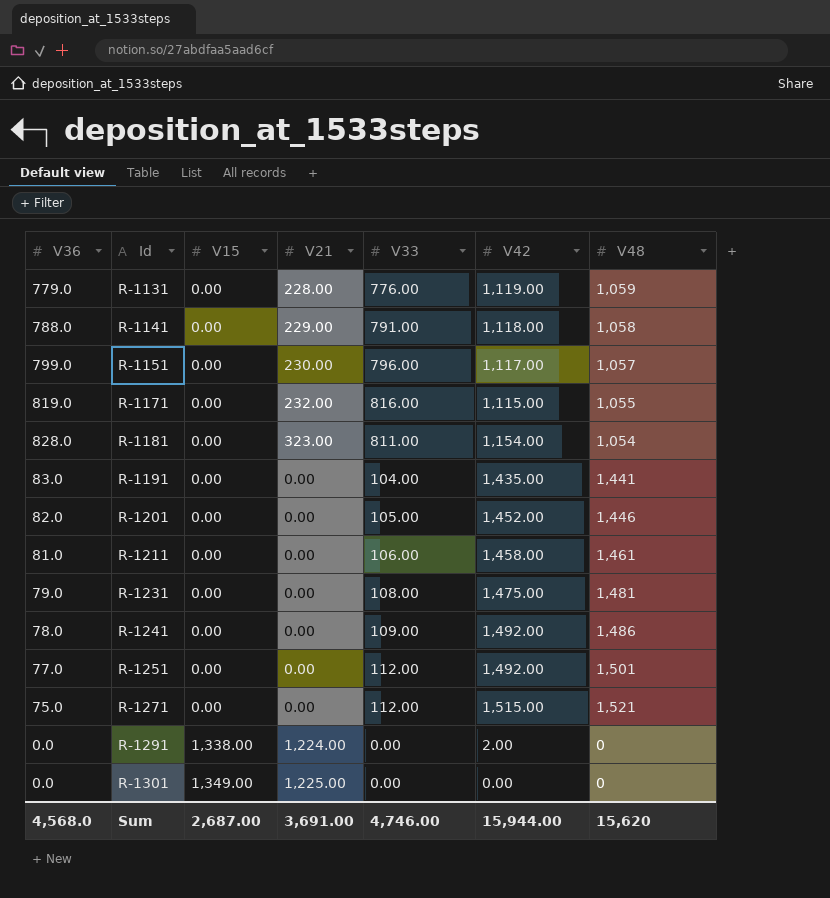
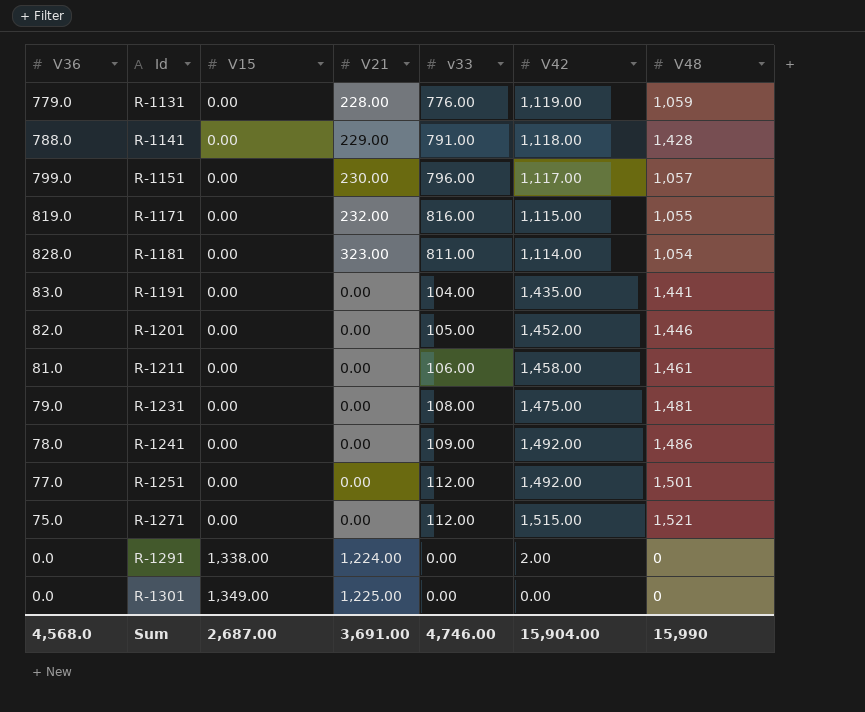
column name: V33 -> v33
R-1141 | V48: 1,058 -> 1,428
R-1181 | V42: 1,154.00 -> 1,114.00
Sum | V42: 15,944.00 -> 15,904.00
Sum | V48: 15,620 -> 15,990

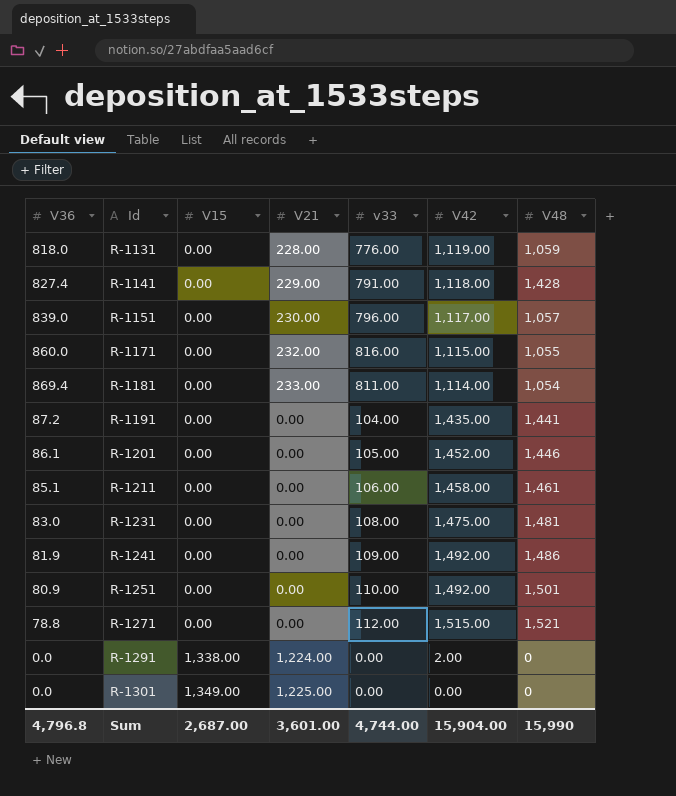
R-1131 | V36: 779.0 -> 818.0
R-1141 | V36: 788.0 -> 827.4
R-1151 | V36: 799.0 -> 839.0
R-1171 | V36: 819.0 -> 860.0
R-1181 | V36: 828.0 -> 869.4
R-1181 | V21: 323.00 -> 233.00
R-1191 | V36: 83.0 -> 87.2
R-1201 | V36: 82.0 -> 86.1
R-1211 | V36: 81.0 -> 85.1
R-1231 | V36: 79.0 -> 83.0
R-1241 | V36: 78.0 -> 81.9
R-1251 | V36: 77.0 -> 80.9
R-1251 | v33: 112.00 -> 110.00
R-1271 | V36: 75.0 -> 78.8
Sum | V36: 4,568.0 -> 4,796.8
Sum | V21: 3,691.00 -> 3,601.00
Sum | v33: 4,746.00 -> 4,744.00

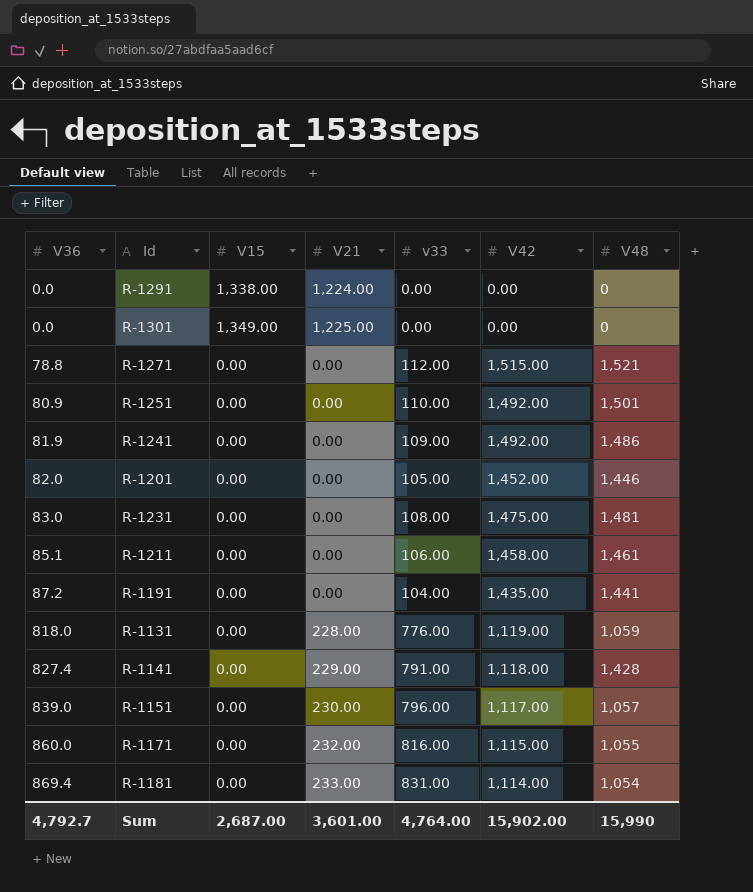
row order: Id ascending -> V36 ascending
R-1291 | V42: 2.00 -> 0.00
R-1201 | V36: 86.1 -> 82.0
R-1181 | v33: 811.00 -> 831.00
Sum | V36: 4,796.8 -> 4,792.7
Sum | v33: 4,744.00 -> 4,764.00
Sum | V42: 15,904.00 -> 15,902.00

